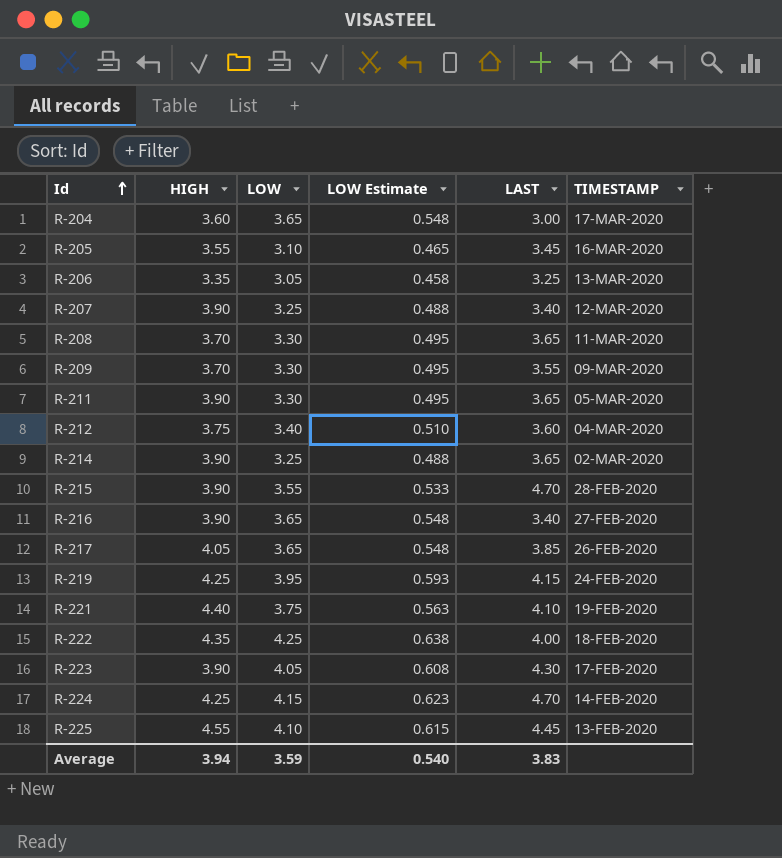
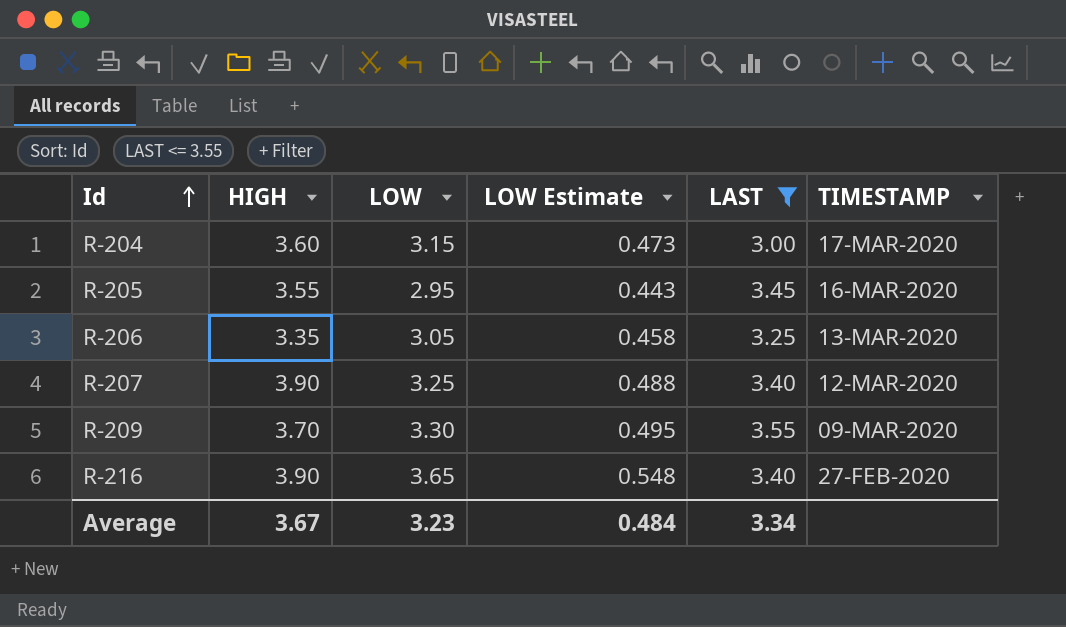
filter: none -> LAST <= 3.55
R-204 | LOW: 3.65 -> 3.15
R-204 | LOW Estimate: 0.548 -> 0.473
R-205 | LOW: 3.10 -> 2.95
R-205 | LOW Estimate: 0.465 -> 0.443
Average | HIGH: 3.94 -> 3.67
Average | LOW: 3.59 -> 3.23
Average | LOW Estimate: 0.540 -> 0.484
Average | LAST: 3.83 -> 3.34

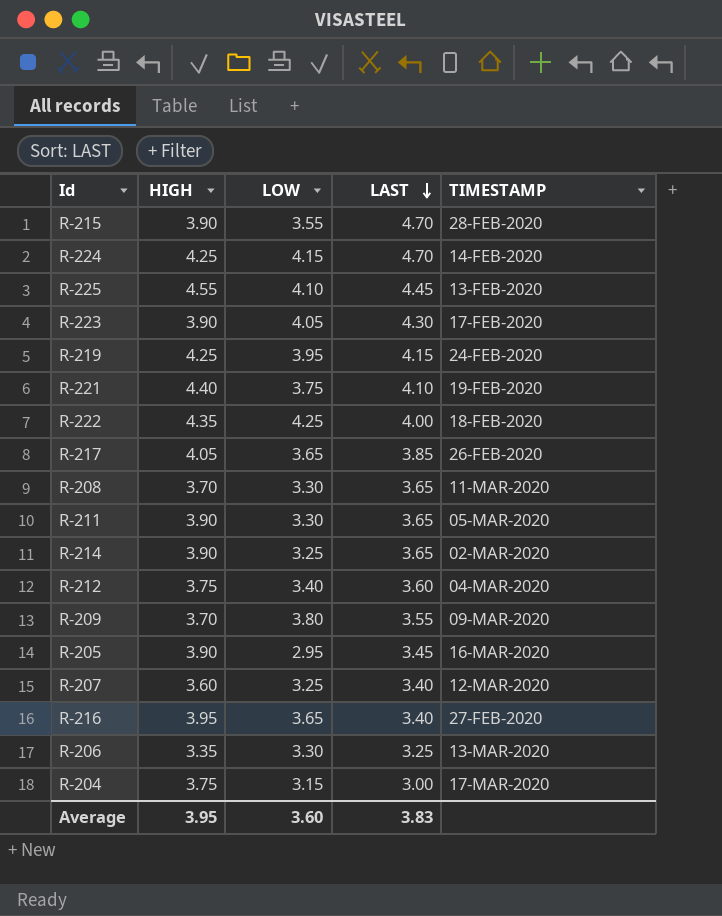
filter: LAST <= 3.55 -> none
row order: Id ascending -> LAST descending
column LOW Estimate | formula: [LOW] * 0.15 -> none
R-209 | LOW: 3.30 -> 3.80
R-205 | HIGH: 3.55 -> 3.90
R-207 | HIGH: 3.90 -> 3.60
R-216 | HIGH: 3.90 -> 3.95
R-206 | LOW: 3.05 -> 3.30
R-204 | HIGH: 3.60 -> 3.75
Average | HIGH: 3.67 -> 3.95
Average | LOW: 3.23 -> 3.60
Average | LAST: 3.34 -> 3.83

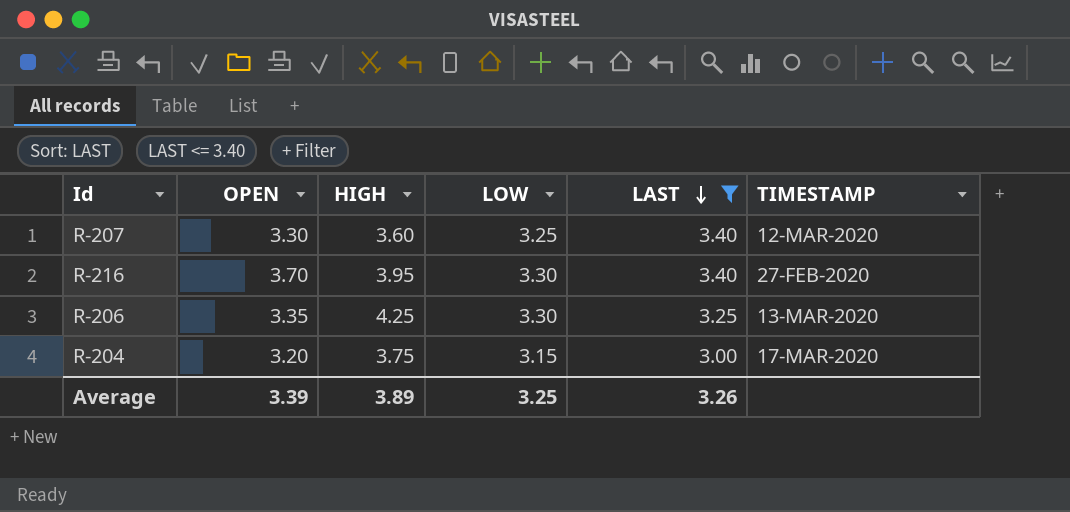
filter: none -> LAST <= 3.40
column OPEN | position: none -> 2
R-216 | LOW: 3.65 -> 3.30
R-206 | HIGH: 3.35 -> 4.25
Average | HIGH: 3.95 -> 3.89
Average | LOW: 3.60 -> 3.25
Average | LAST: 3.83 -> 3.26

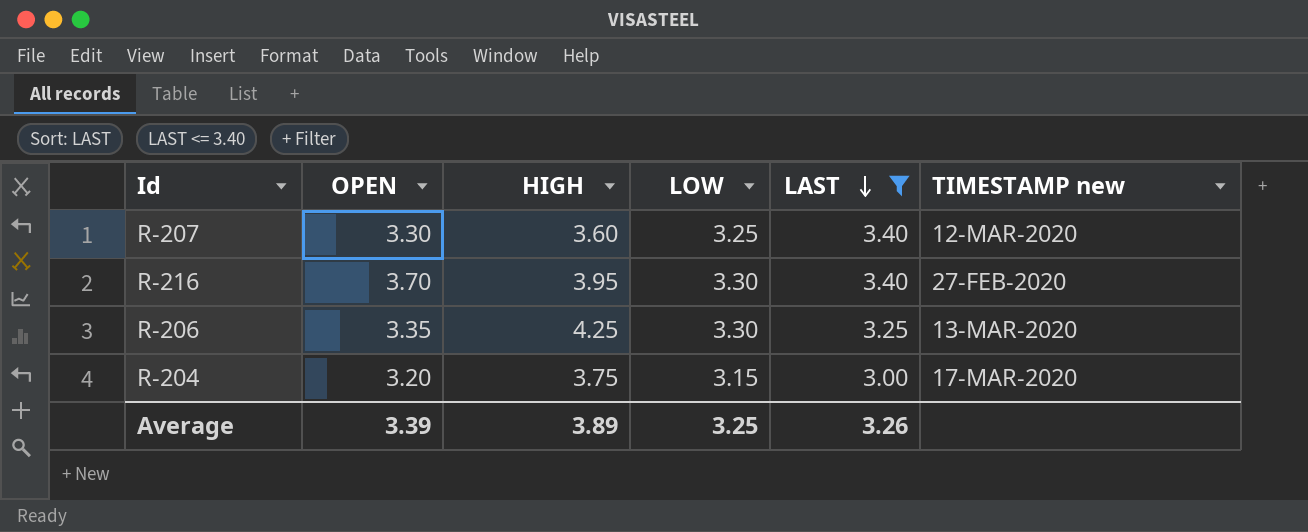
column name: TIMESTAMP -> TIMESTAMP new

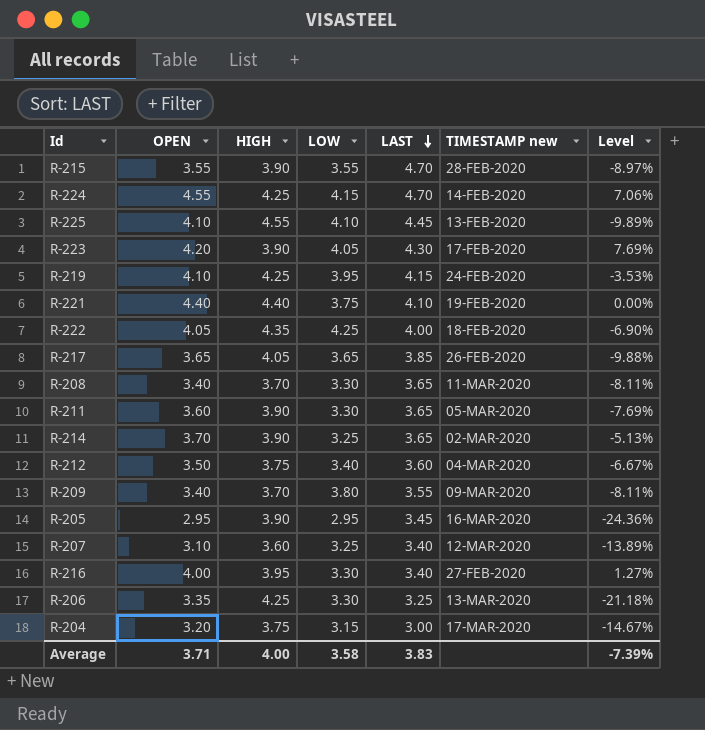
filter: LAST <= 3.40 -> none
column Level | formula: none -> ([OPEN] - [HIGH]) / [HIGH]
R-207 | OPEN: 3.30 -> 3.10
R-216 | OPEN: 3.70 -> 4.00
Average | OPEN: 3.39 -> 3.71
Average | HIGH: 3.89 -> 4.00
Average | LOW: 3.25 -> 3.58
Average | LAST: 3.26 -> 3.83

